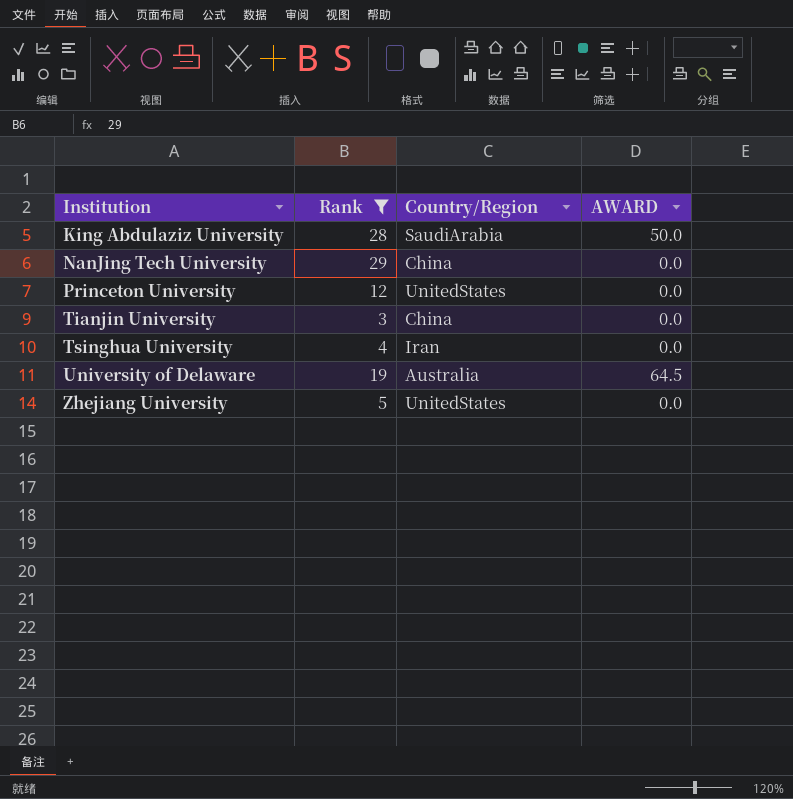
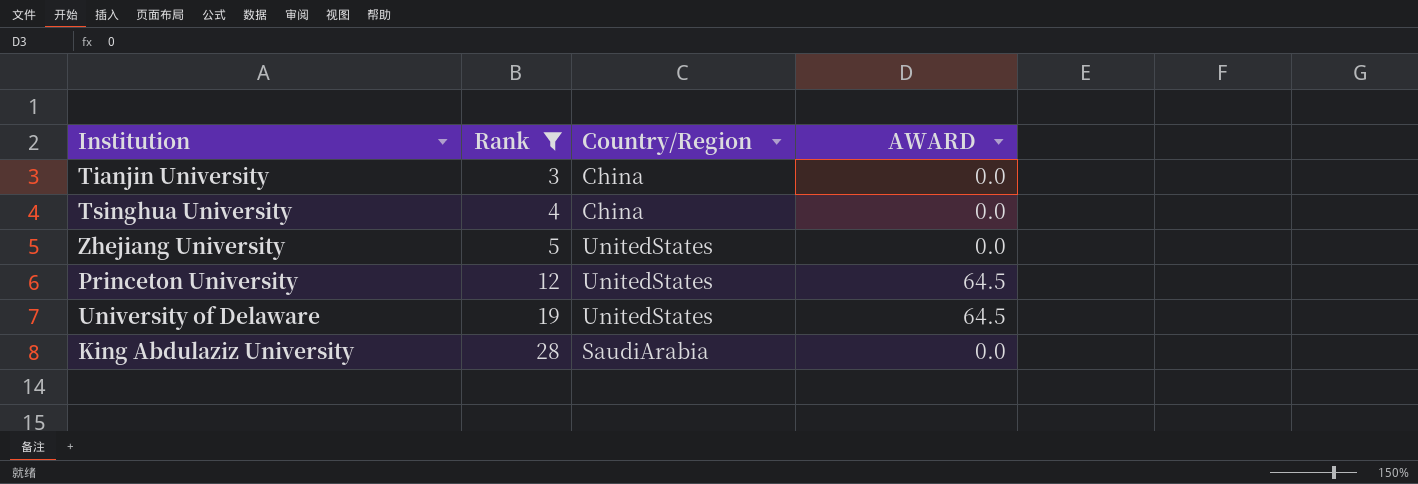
row order: Institution ascending -> Rank ascending
row NanJing Tech University: 29 | China | 0.0 -> none
Tsinghua University | Country/Region: Iran -> China
Princeton University | AWARD: 0.0 -> 64.5
University of Delaware | Country/Region: Australia -> UnitedStates
King Abdulaziz University | AWARD: 50.0 -> 0.0

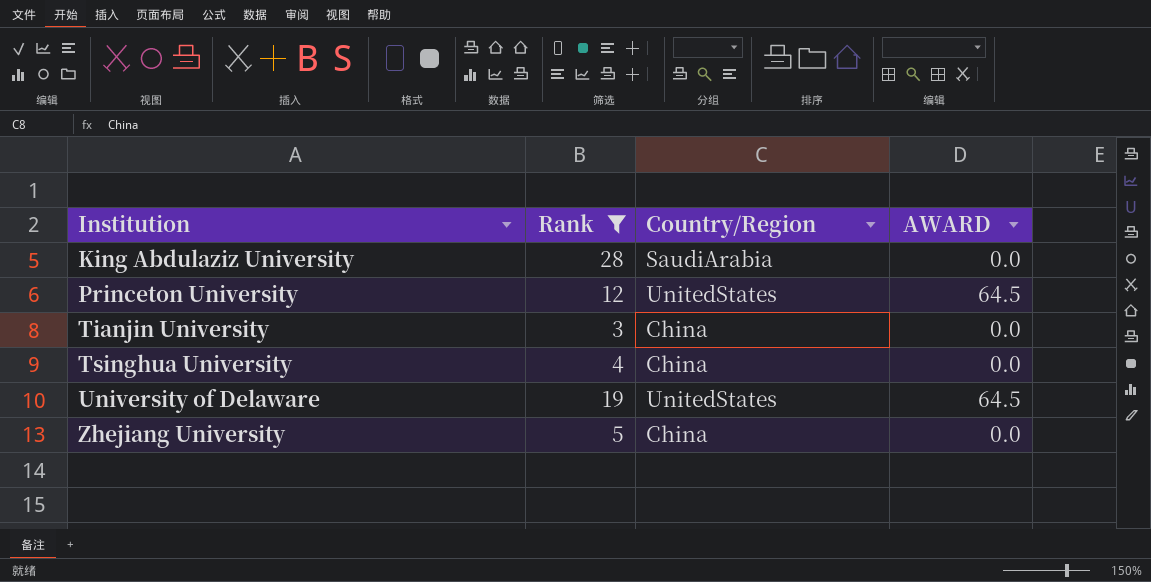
row order: Rank ascending -> Institution ascending
Zhejiang University | Country/Region: UnitedStates -> China

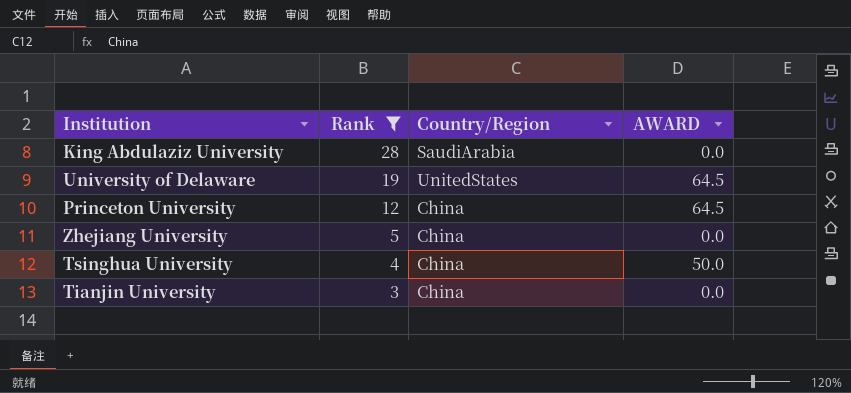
row order: Institution ascending -> Rank descending
Princeton University | Country/Region: UnitedStates -> China
Tsinghua University | AWARD: 0.0 -> 50.0

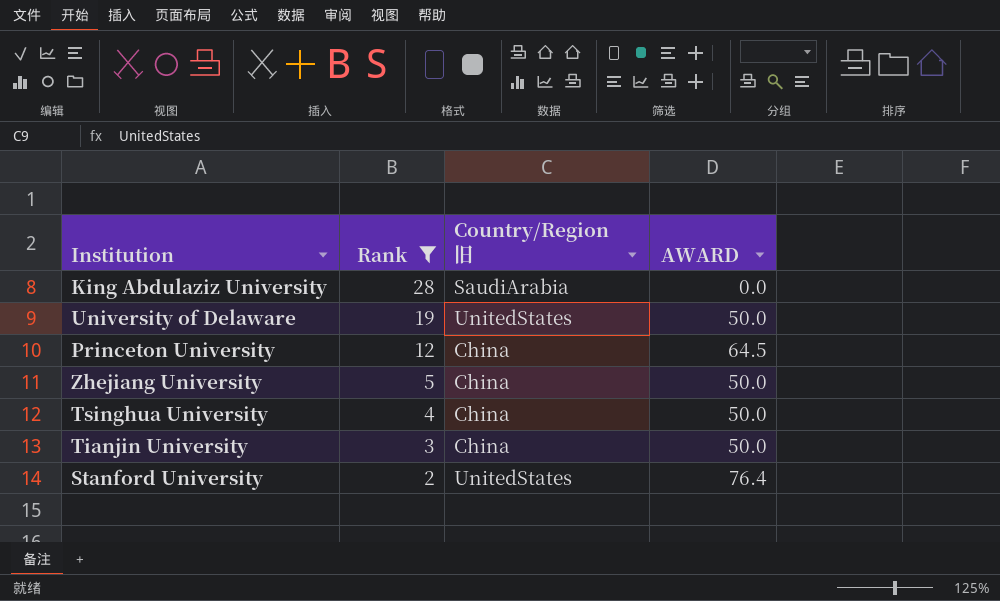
column name: Country/Region -> Country/Region 旧
University of Delaware | AWARD: 64.5 -> 50.0
Zhejiang University | AWARD: 0.0 -> 50.0
Tianjin University | AWARD: 0.0 -> 50.0
row Stanford University: none -> 2 | UnitedStates | 76.4

